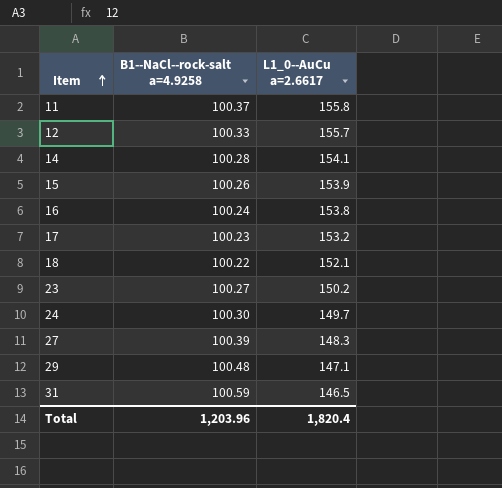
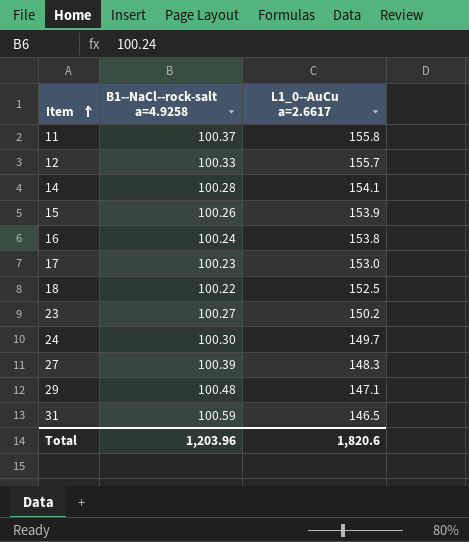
17 | L1_0--AuCu a=2.6617: 153.2 -> 153.0
18 | L1_0--AuCu a=2.6617: 152.1 -> 152.5
Total | L1_0--AuCu a=2.6617: 1,820.4 -> 1,820.6

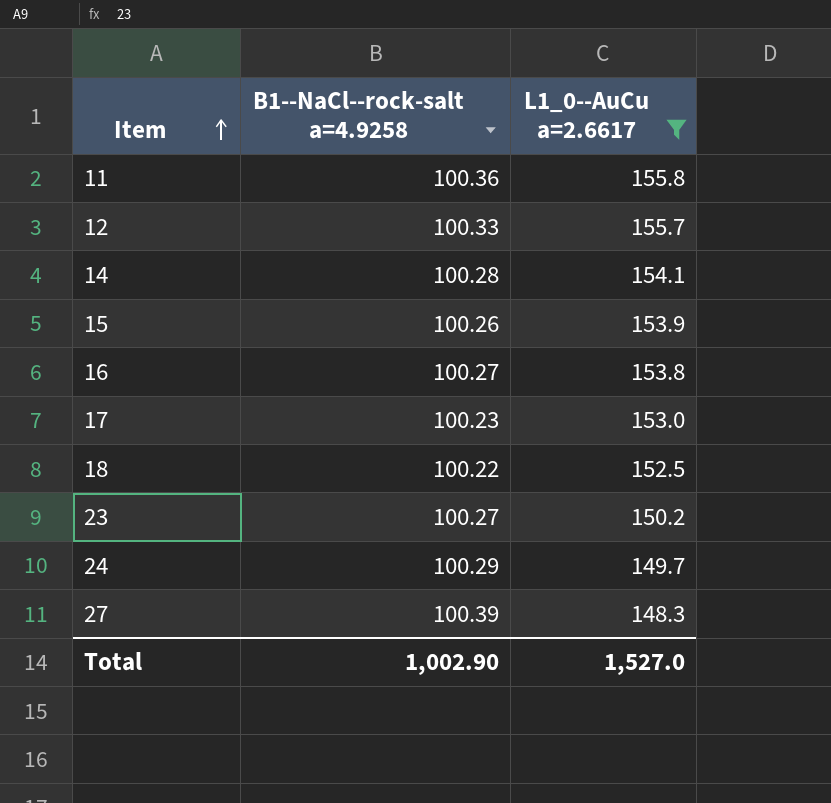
filter: none -> L1_0--AuCu a=2.6617 >= 148.3
11 | B1--NaCl--rock-salt a=4.9258: 100.37 -> 100.36
16 | B1--NaCl--rock-salt a=4.9258: 100.24 -> 100.27
24 | B1--NaCl--rock-salt a=4.9258: 100.30 -> 100.29
Total | B1--NaCl--rock-salt a=4.9258: 1,203.96 -> 1,002.90
Total | L1_0--AuCu a=2.6617: 1,820.6 -> 1,527.0

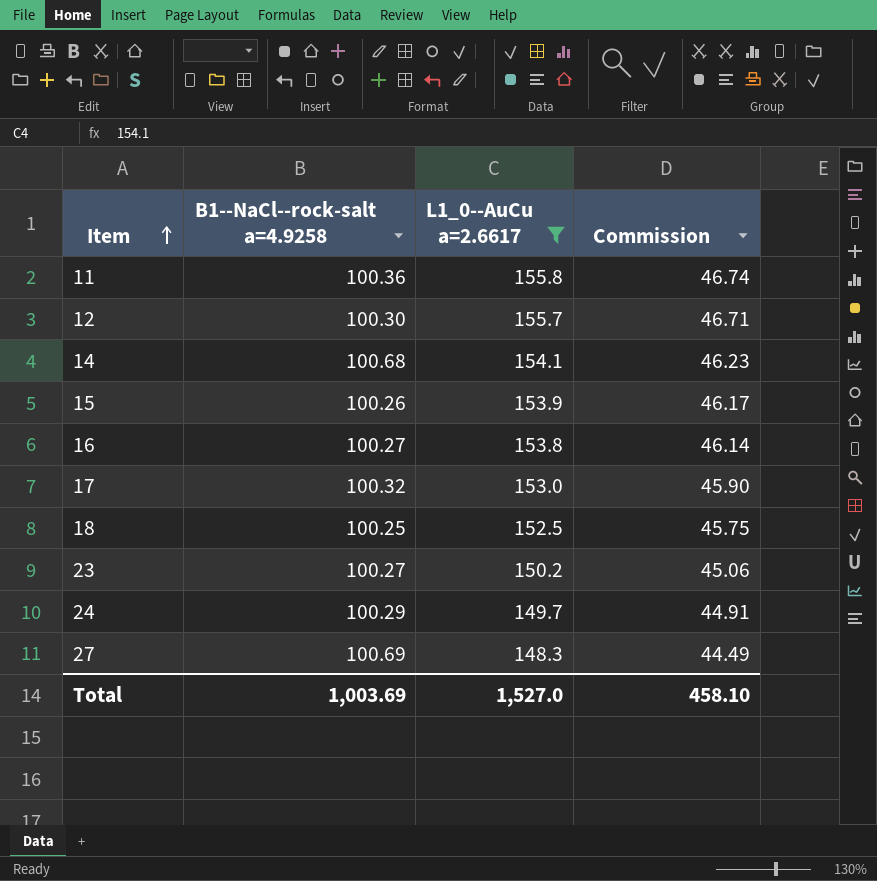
column Commission | formula: none -> [L1_0--AuCu a=2.6617] * 0.3
12 | B1--NaCl--rock-salt a=4.9258: 100.33 -> 100.30
14 | B1--NaCl--rock-salt a=4.9258: 100.28 -> 100.68
17 | B1--NaCl--rock-salt a=4.9258: 100.23 -> 100.32
18 | B1--NaCl--rock-salt a=4.9258: 100.22 -> 100.25
27 | B1--NaCl--rock-salt a=4.9258: 100.39 -> 100.69
Total | B1--NaCl--rock-salt a=4.9258: 1,002.90 -> 1,003.69

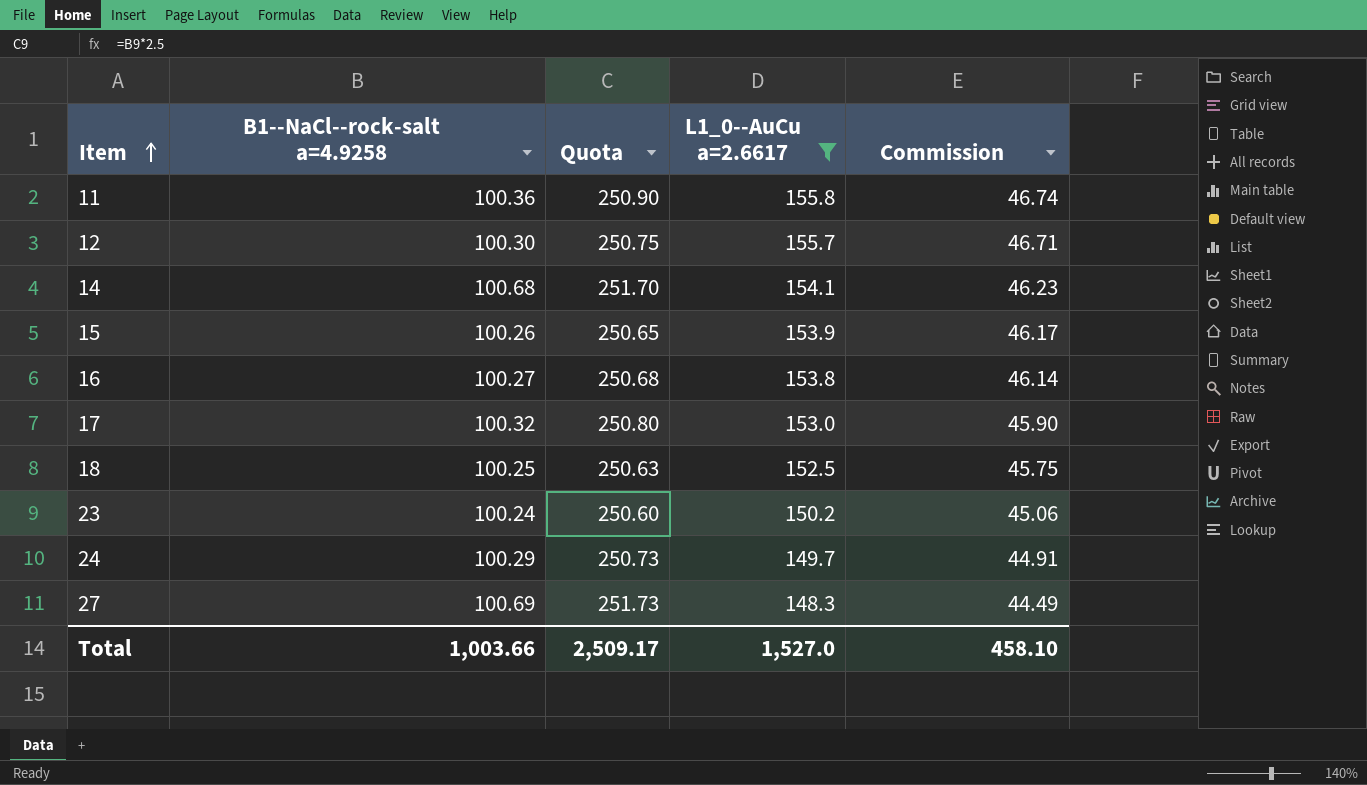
column Quota | formula: none -> [B1--NaCl--rock-salt a=4.9258] * 2.5
23 | B1--NaCl--rock-salt a=4.9258: 100.27 -> 100.24
Total | B1--NaCl--rock-salt a=4.9258: 1,003.69 -> 1,003.66

